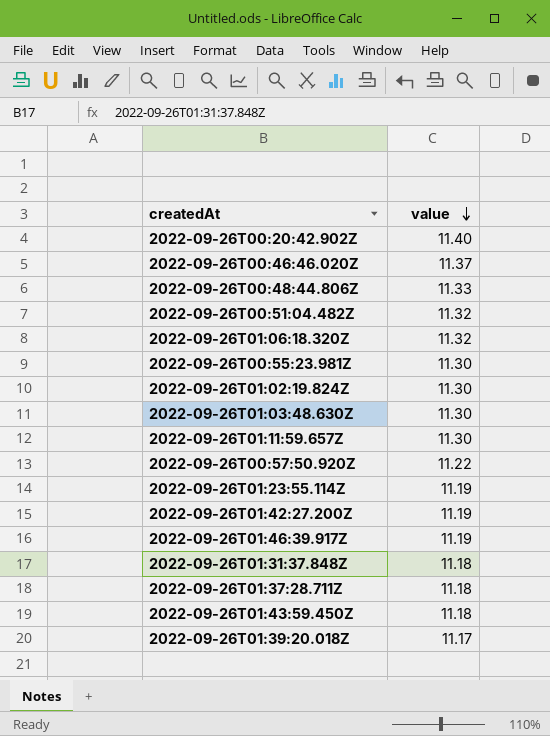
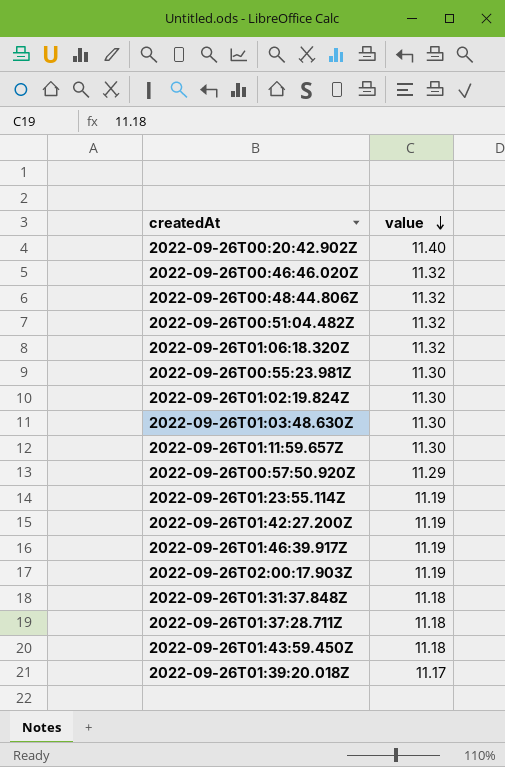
2022-09-26T00:46:46.020Z | value: 11.37 -> 11.32
2022-09-26T00:48:44.806Z | value: 11.33 -> 11.32
2022-09-26T00:57:50.920Z | value: 11.22 -> 11.29
row 2022-09-26T02:00:17.903Z: none -> 11.19

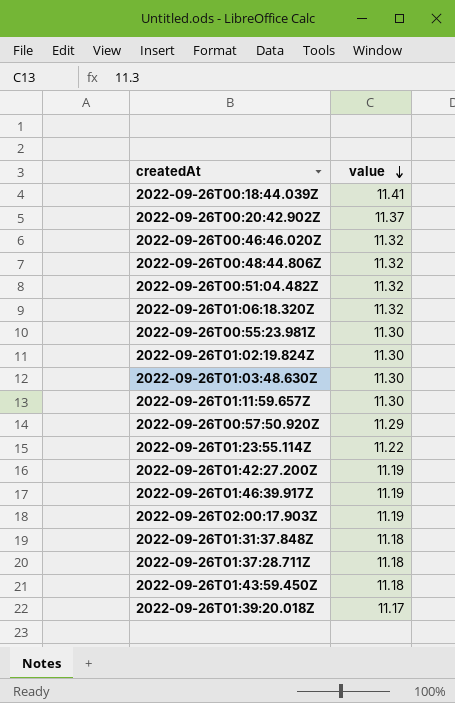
row 2022-09-26T00:18:44.039Z: none -> 11.41
2022-09-26T00:20:42.902Z | value: 11.40 -> 11.37
2022-09-26T01:23:55.114Z | value: 11.19 -> 11.22

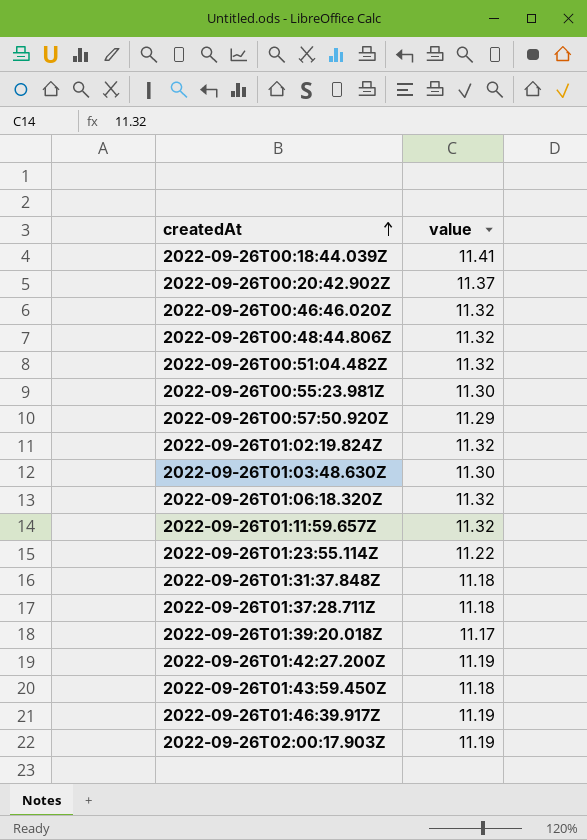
row order: value descending -> createdAt ascending
2022-09-26T01:02:19.824Z | value: 11.30 -> 11.32
2022-09-26T01:11:59.657Z | value: 11.30 -> 11.32

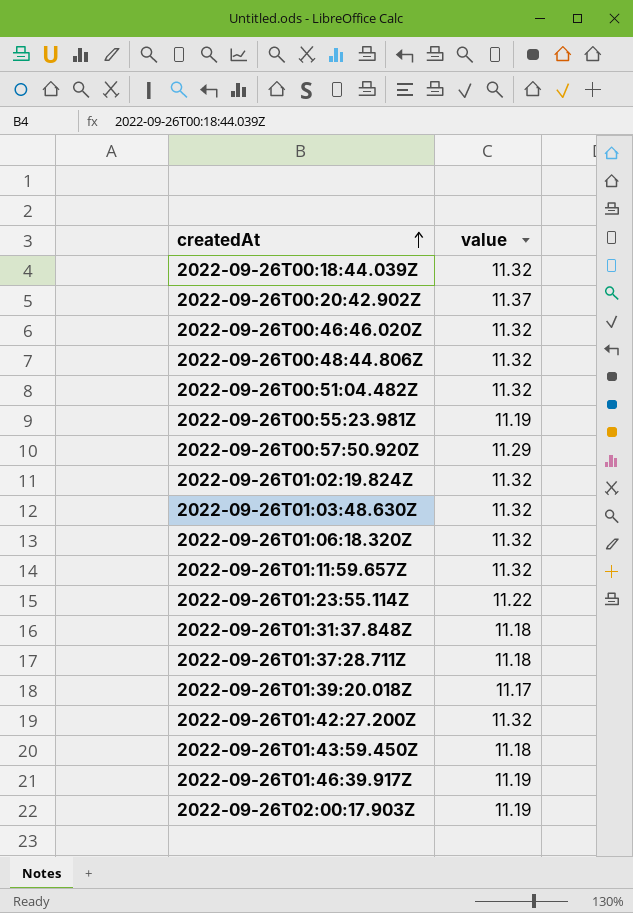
2022-09-26T00:18:44.039Z | value: 11.41 -> 11.32
2022-09-26T00:55:23.981Z | value: 11.30 -> 11.19
2022-09-26T01:03:48.630Z | value: 11.30 -> 11.32
2022-09-26T01:42:27.200Z | value: 11.19 -> 11.32

